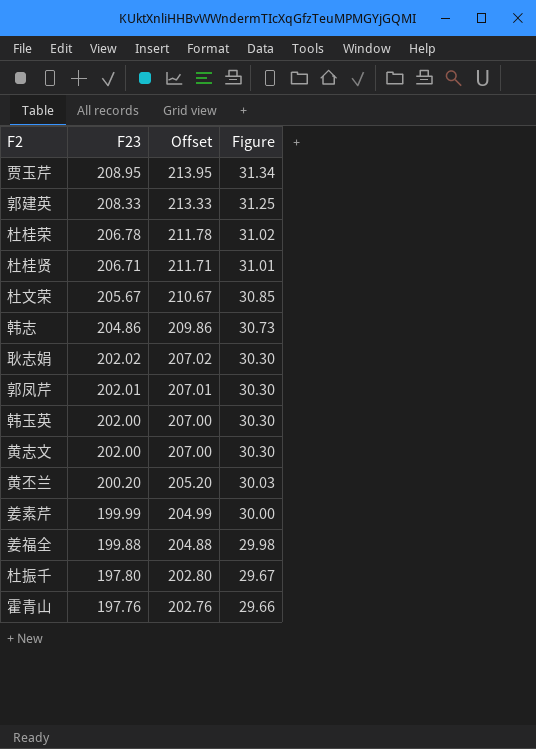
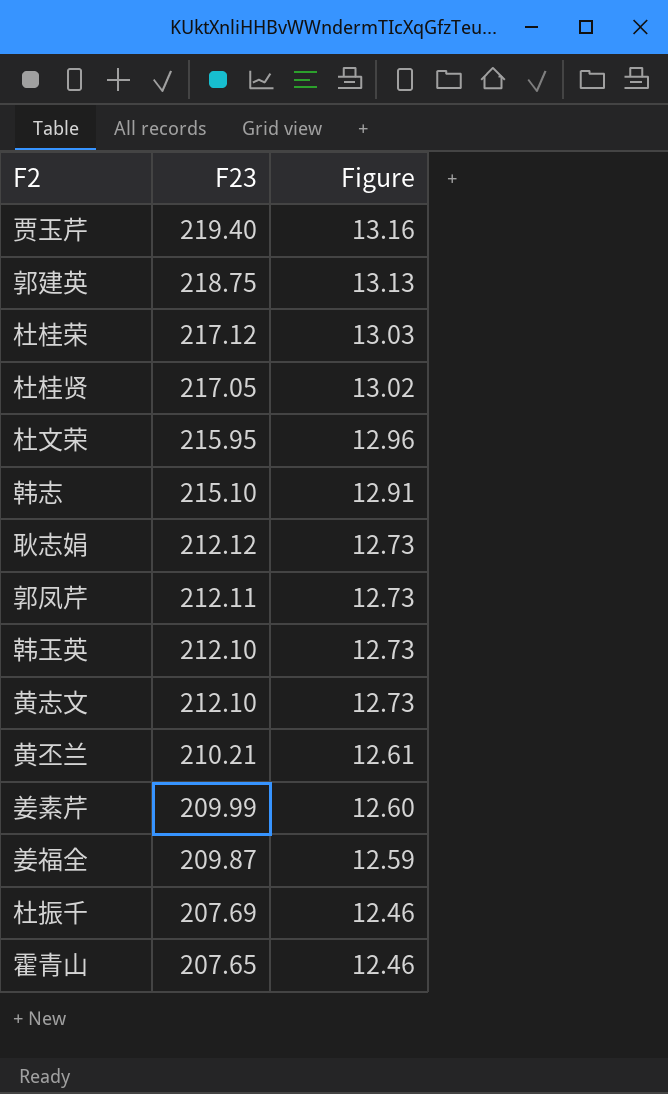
column Offset | formula: [F23] + 5 -> none
column Figure | formula: [F23] * 0.15 -> [F23] * 0.06
贾玉芹 | F23: 208.95 -> 219.40
郭建英 | F23: 208.33 -> 218.75
杜桂荣 | F23: 206.78 -> 217.12
杜桂贤 | F23: 206.71 -> 217.05
杜文荣 | F23: 205.67 -> 215.95
韩志 | F23: 204.86 -> 215.10
耿志娟 | F23: 202.02 -> 212.12
郭凤芹 | F23: 202.01 -> 212.11
韩玉英 | F23: 202.00 -> 212.10
黄志文 | F23: 202.00 -> 212.10
黄丕兰 | F23: 200.20 -> 210.21
姜素芹 | F23: 199.99 -> 209.99
姜福全 | F23: 199.88 -> 209.87
杜振千 | F23: 197.80 -> 207.69
霍青山 | F23: 197.76 -> 207.65

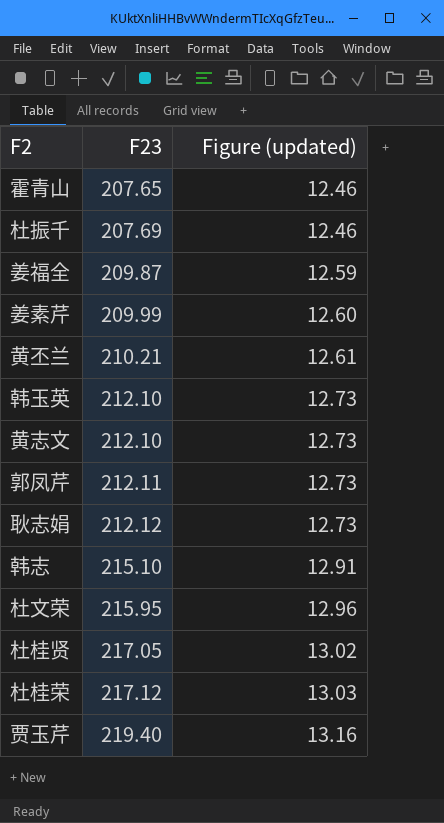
row order: F23 descending -> F23 ascending
column name: Figure -> Figure (updated)
row 郭建英: 218.75 | 13.13 -> none

